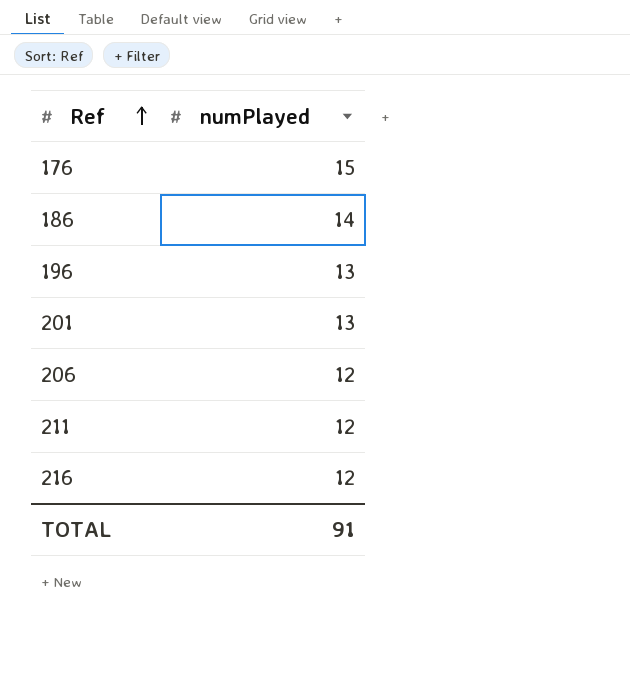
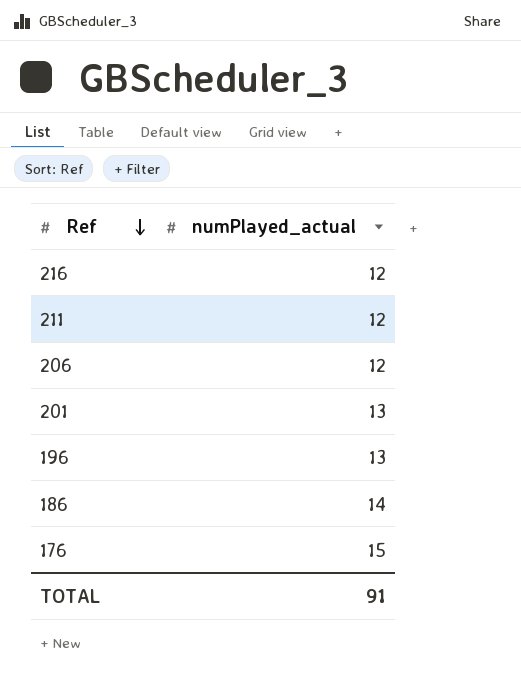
row order: Ref ascending -> Ref descending
column name: numPlayed -> numPlayed_actual

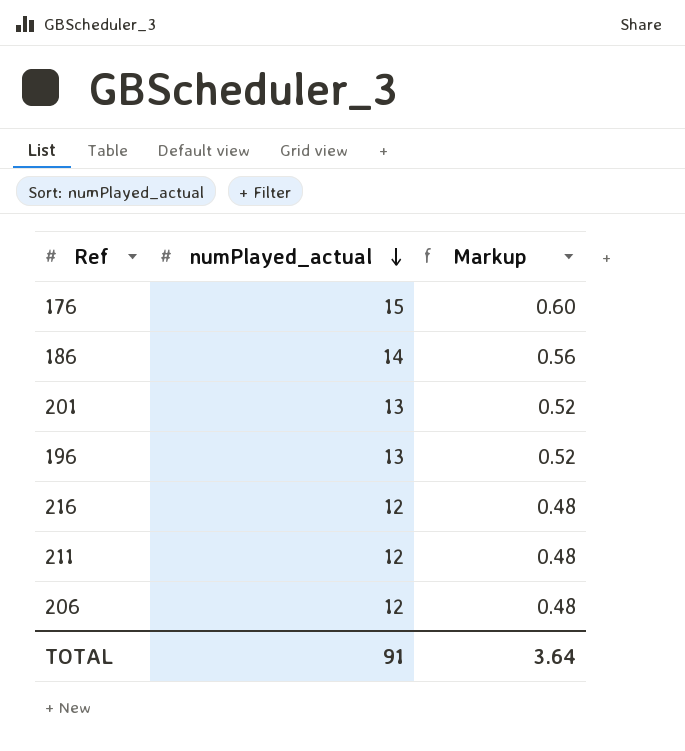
row order: Ref descending -> numPlayed_actual descending
column Markup | formula: none -> [numPlayed_actual] * 0.04

